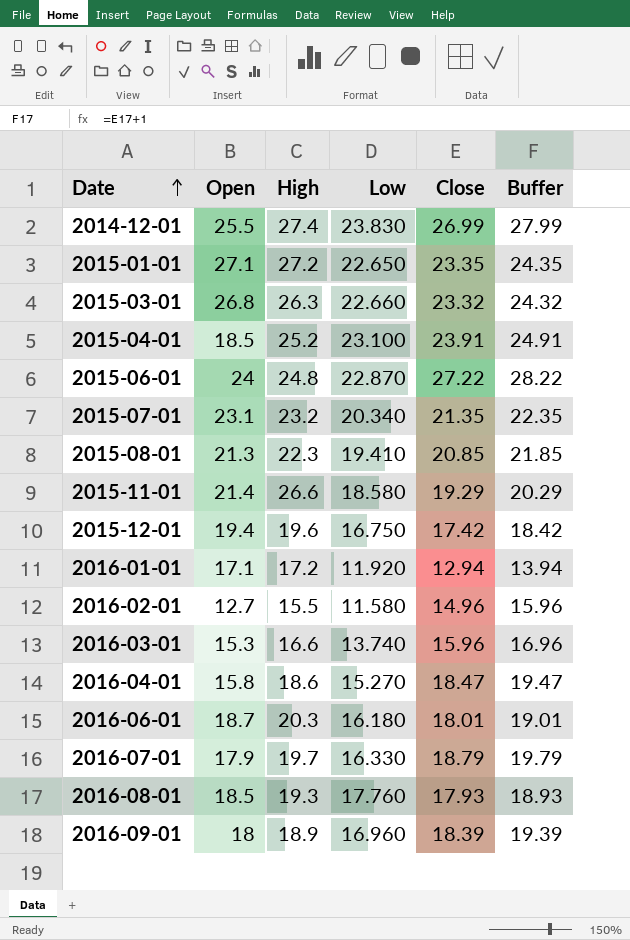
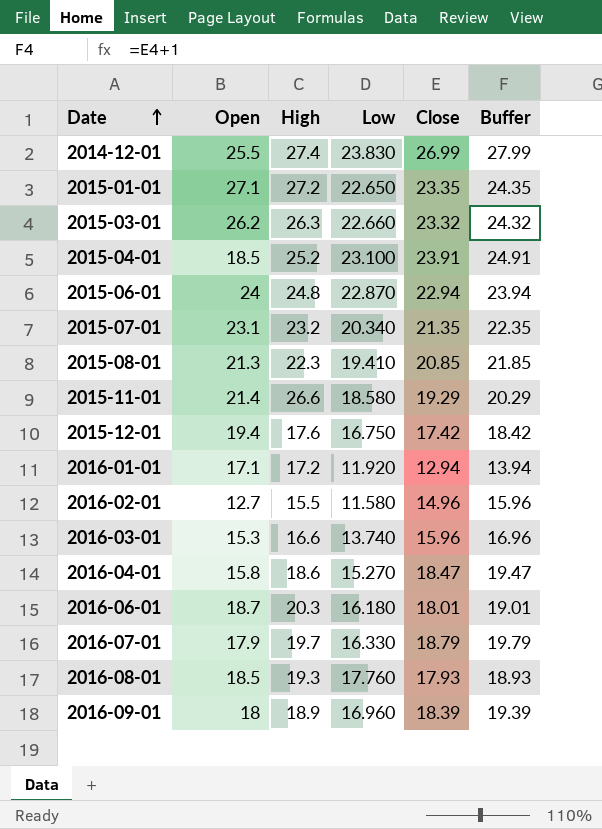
2015-03-01 | Open: 26.8 -> 26.2
2015-06-01 | Close: 27.22 -> 22.94
2015-06-01 | Buffer: 28.22 -> 23.94
2015-12-01 | High: 19.6 -> 17.6

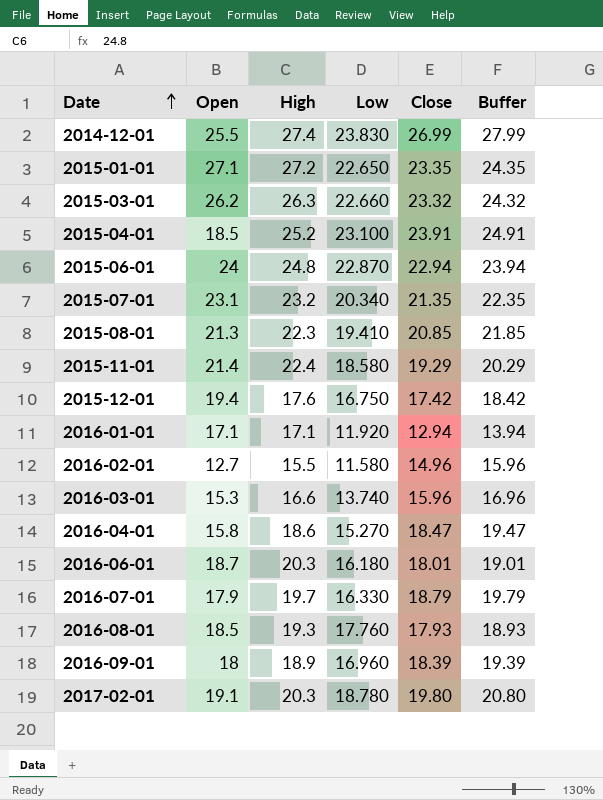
2015-11-01 | High: 26.6 -> 22.4
2016-01-01 | High: 17.2 -> 17.1
row 2017-02-01: none -> 19.1 | 20.3 | 18.780 | 19.80 | 20.80

